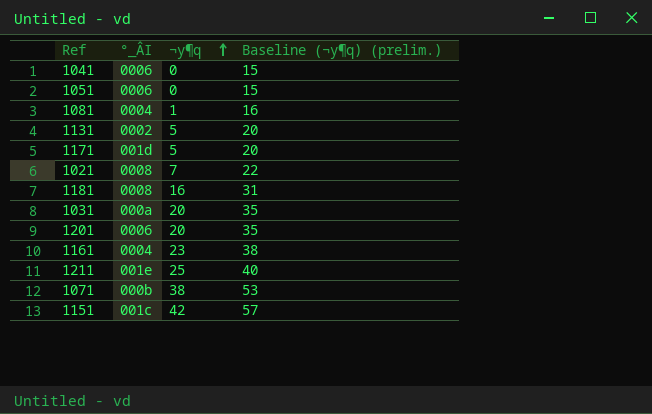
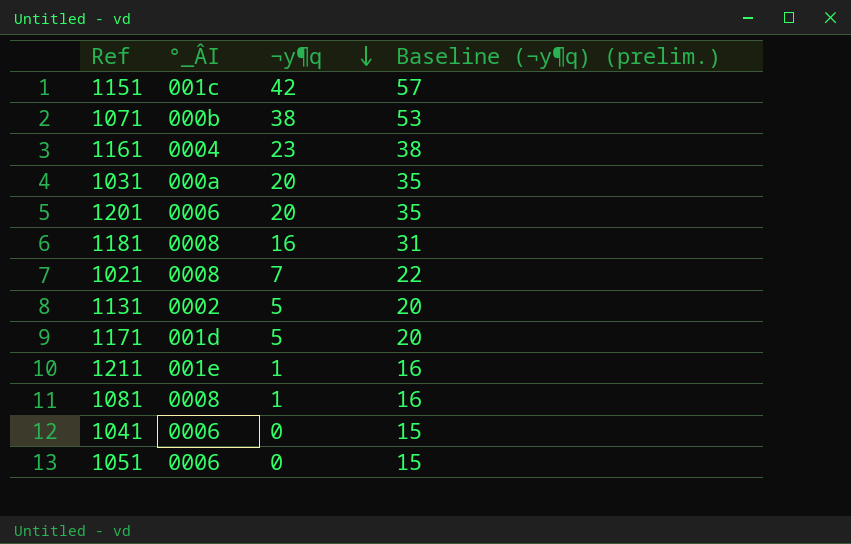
row order: ¬y¶q ascending -> ¬y¶q descending
1211 | ¬y¶q: 25 -> 1
1211 | Baseline (¬y¶q) (prelim.): 40 -> 16
1081 | °_ÂI: 0004 -> 0008

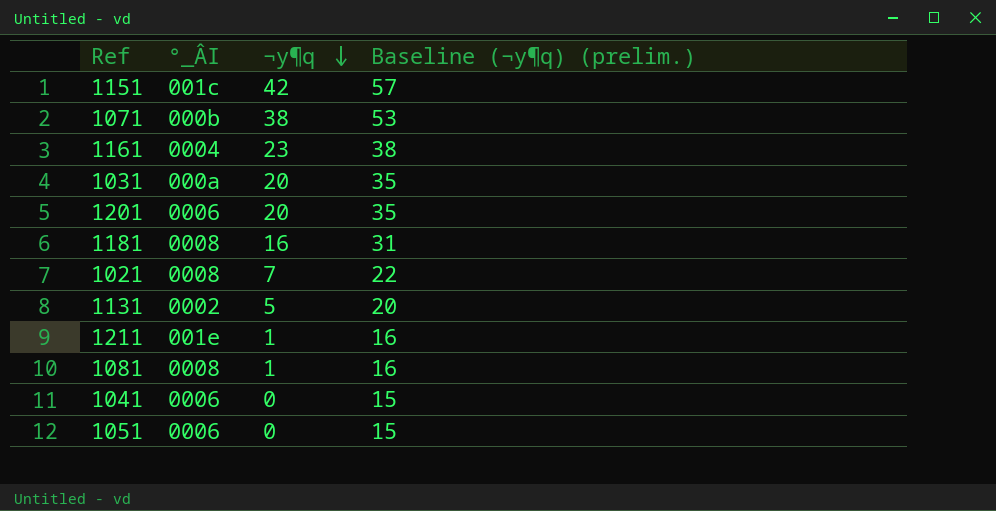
row 1171: 001d | 5 | 20 -> none

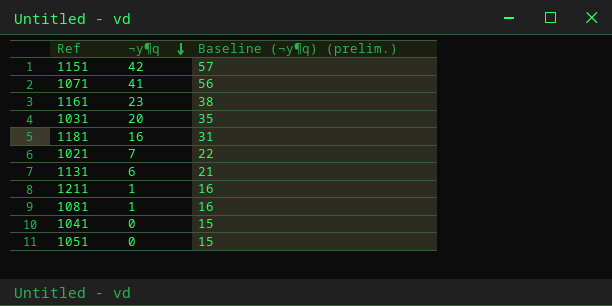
column °_ÂI | position: 2 -> none
row 1201: 0006 | 20 | 35 -> none
1071 | ¬y¶q: 38 -> 41
1071 | Baseline (¬y¶q) (prelim.): 53 -> 56
1131 | ¬y¶q: 5 -> 6
1131 | Baseline (¬y¶q) (prelim.): 20 -> 21

